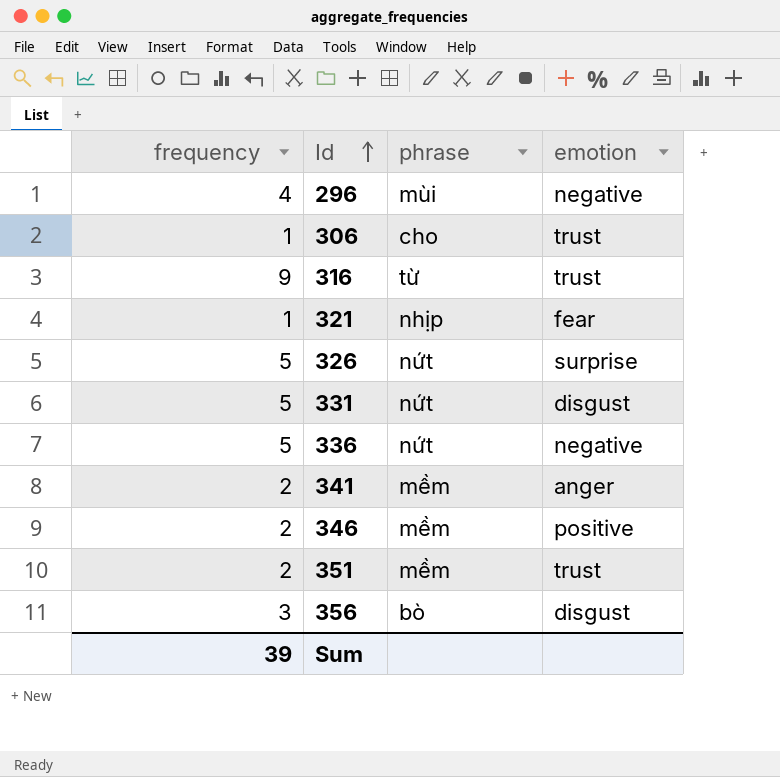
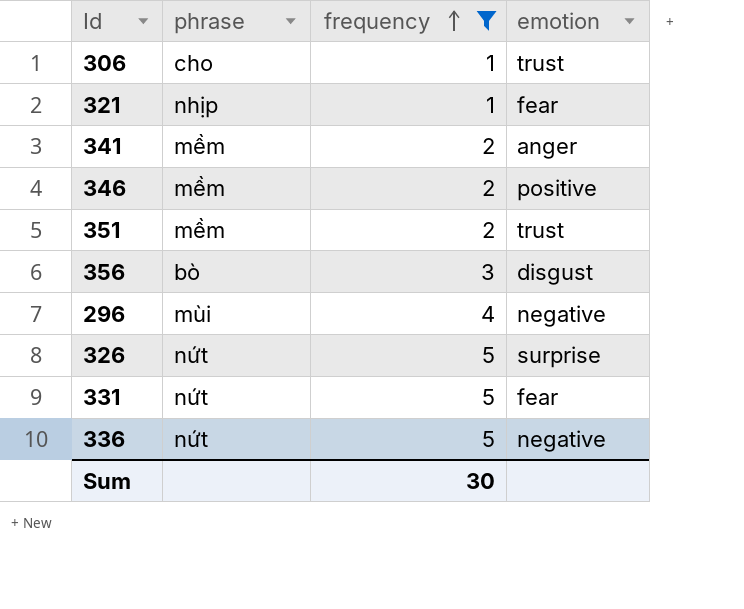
filter: none -> frequency != 9
row order: Id ascending -> frequency ascending
column frequency | position: 1 -> 3
331 | emotion: disgust -> fear
Sum | frequency: 39 -> 30

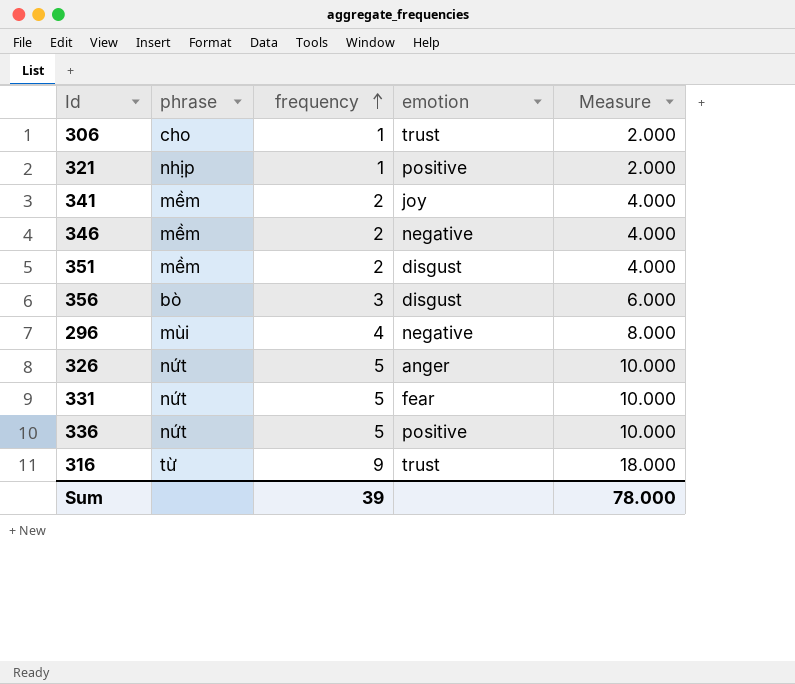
filter: frequency != 9 -> none
column Measure | formula: none -> [frequency] * 2
321 | emotion: fear -> positive
341 | emotion: anger -> joy
346 | emotion: positive -> negative
351 | emotion: trust -> disgust
326 | emotion: surprise -> anger
336 | emotion: negative -> positive
Sum | frequency: 30 -> 39

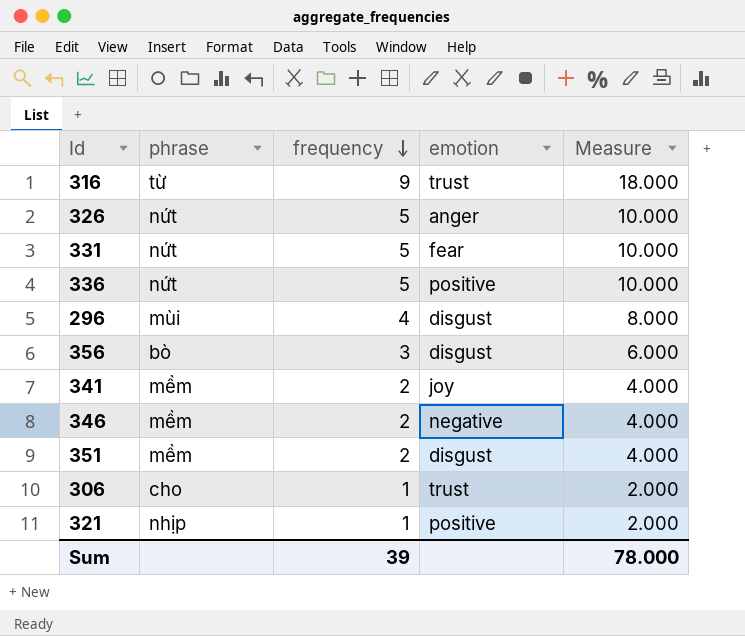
row order: frequency ascending -> frequency descending
296 | emotion: negative -> disgust

